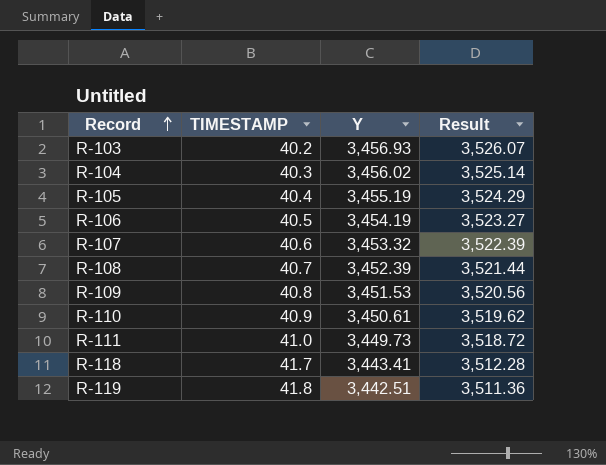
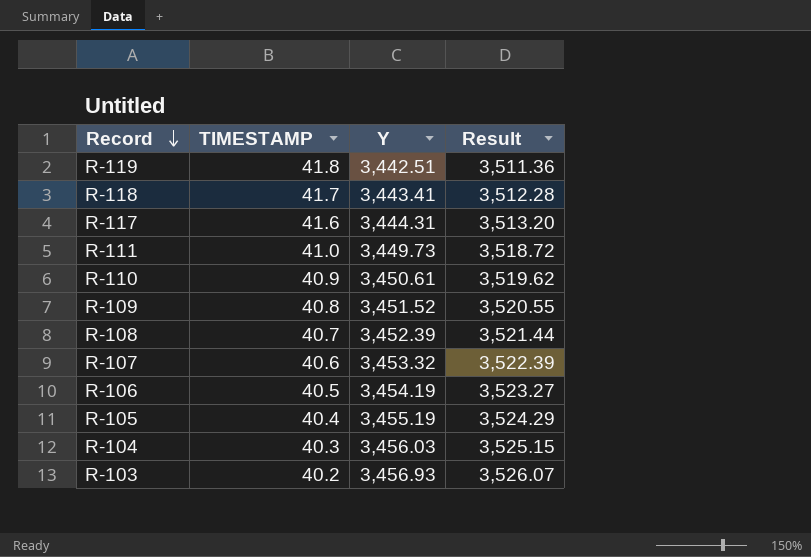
row order: Record ascending -> Record descending
row R-117: none -> 41.6 | 3,444.31 | 3,513.20
R-109 | Y: 3,451.53 -> 3,451.52
R-109 | Result: 3,520.56 -> 3,520.55
R-104 | Y: 3,456.02 -> 3,456.03
R-104 | Result: 3,525.14 -> 3,525.15

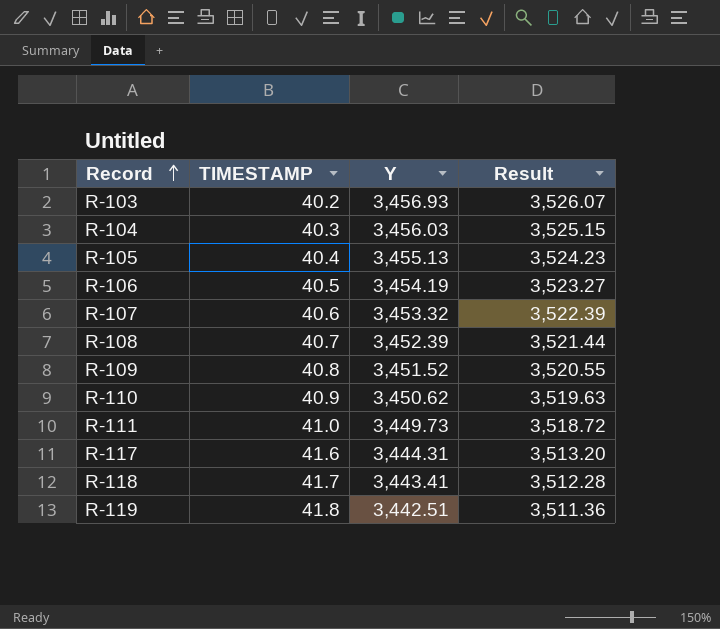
row order: Record descending -> Record ascending
R-105 | Y: 3,455.19 -> 3,455.13
R-105 | Result: 3,524.29 -> 3,524.23
R-110 | Y: 3,450.61 -> 3,450.62
R-110 | Result: 3,519.62 -> 3,519.63

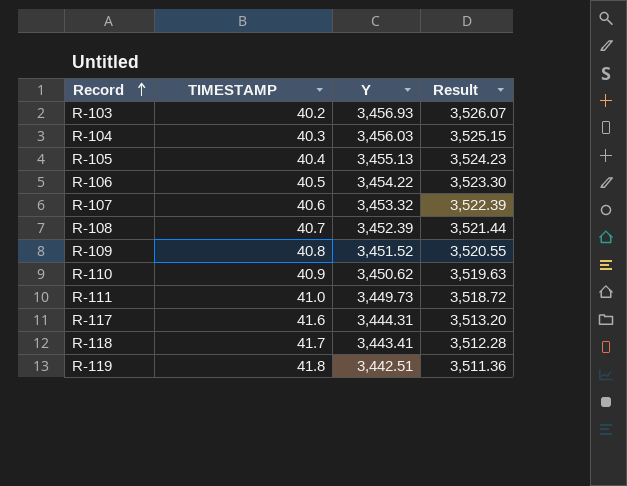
R-106 | Y: 3,454.19 -> 3,454.22
R-106 | Result: 3,523.27 -> 3,523.30

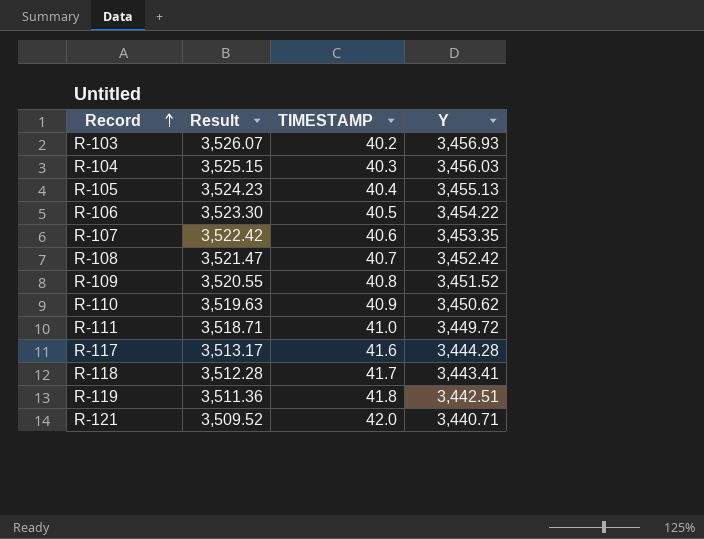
column Result | position: 4 -> 2
R-107 | Result: 3,522.39 -> 3,522.42
R-107 | Y: 3,453.32 -> 3,453.35
R-108 | Result: 3,521.44 -> 3,521.47
R-108 | Y: 3,452.39 -> 3,452.42
R-111 | Result: 3,518.72 -> 3,518.71
R-111 | Y: 3,449.73 -> 3,449.72
R-117 | Result: 3,513.20 -> 3,513.17
R-117 | Y: 3,444.31 -> 3,444.28
row R-121: none -> 3,509.52 | 42.0 | 3,440.71

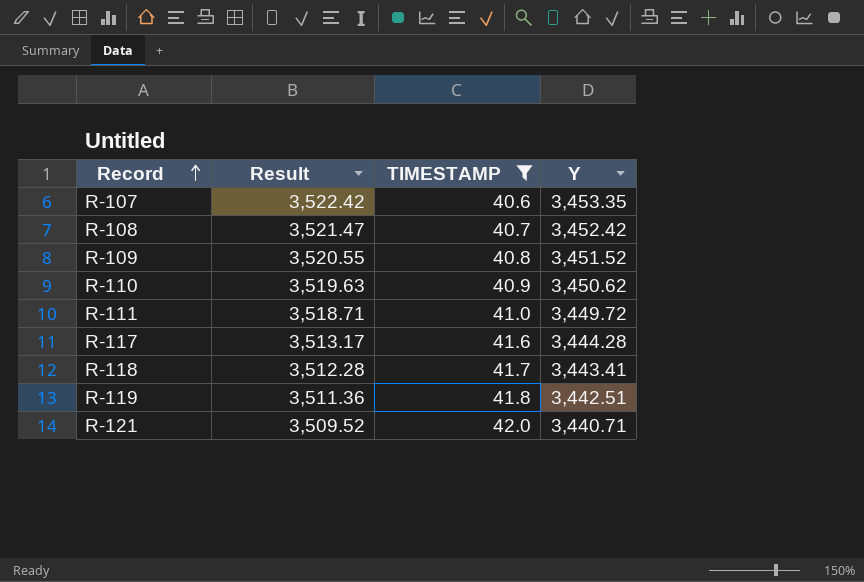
filter: none -> TIMESTAMP >= 40.6

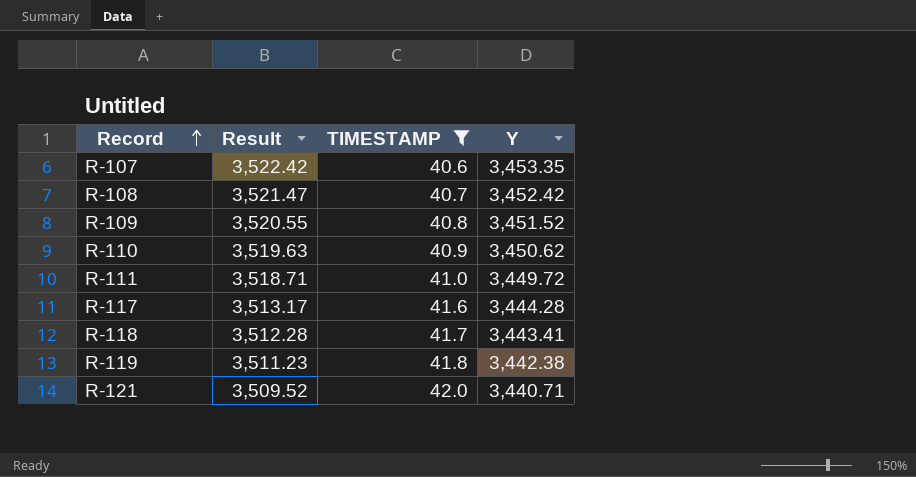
R-119 | Result: 3,511.36 -> 3,511.23
R-119 | Y: 3,442.51 -> 3,442.38

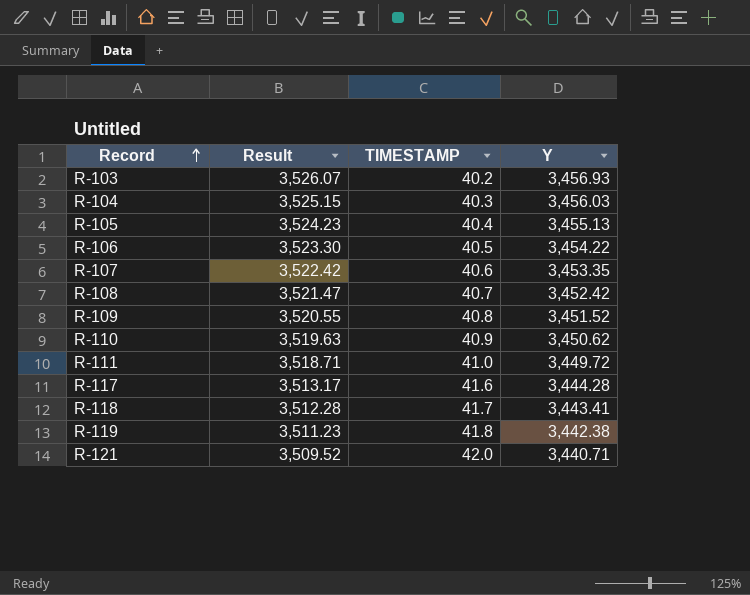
filter: TIMESTAMP >= 40.6 -> none

